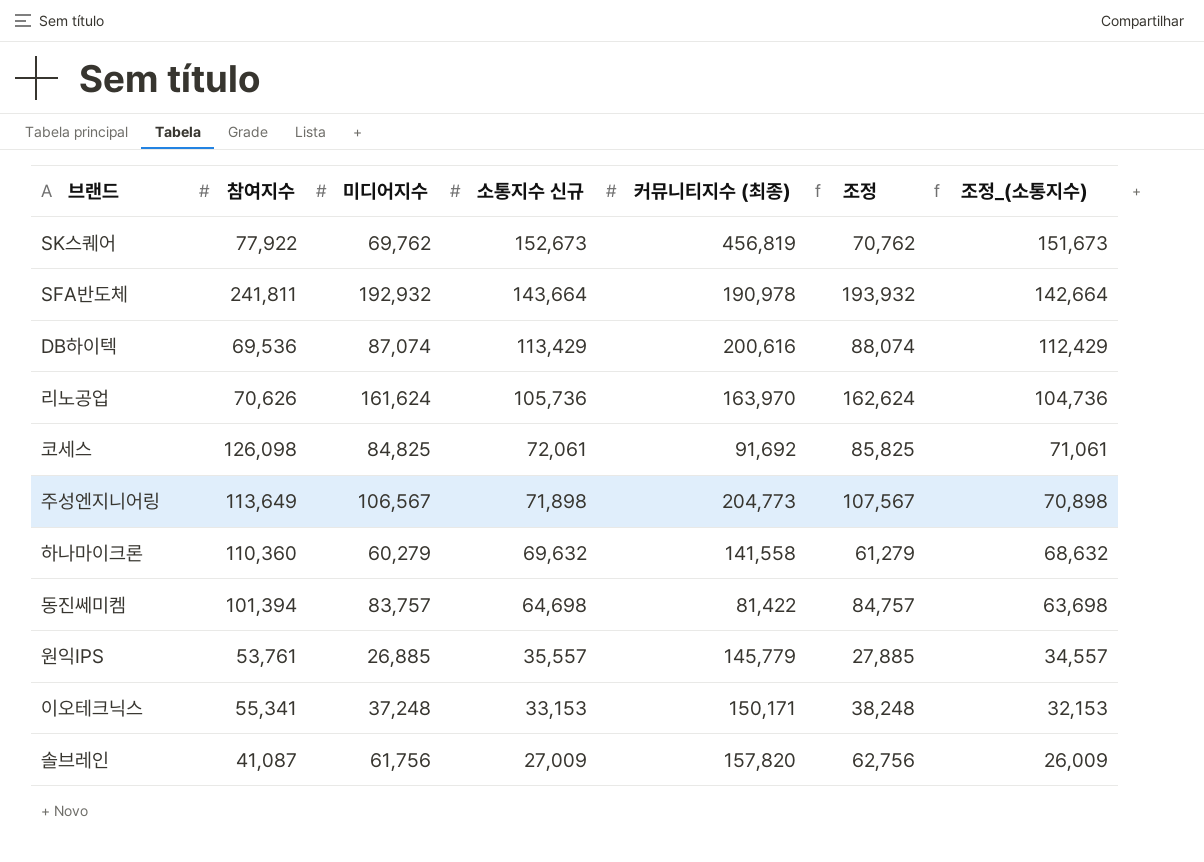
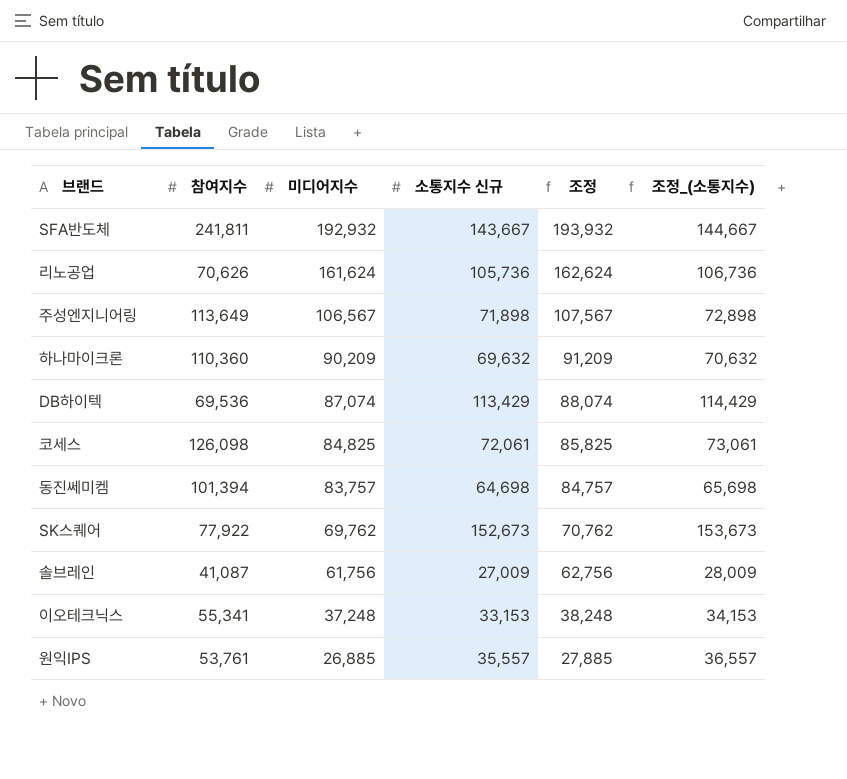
row order: 소통지수 신규 descending -> 미디어지수 descending
column 커뮤니티지수 (최종) | position: 5 -> none
column 조정_(소통지수) | formula: [소통지수 신규] - 1000 -> [소통지수 신규] + 1000
SFA반도체 | 소통지수 신규: 143,664 -> 143,667
하나마이크론 | 미디어지수: 60,279 -> 90,209
하나마이크론 | 조정: 61,279 -> 91,209

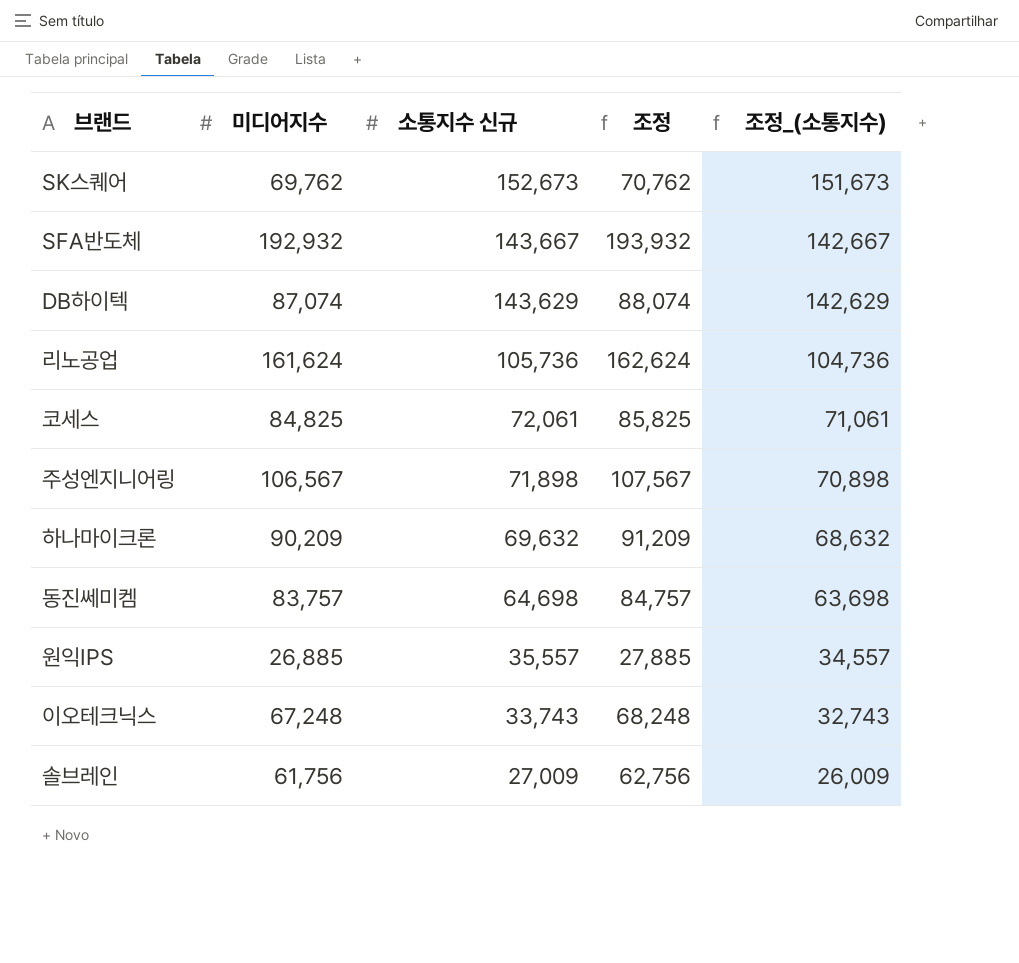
row order: 미디어지수 descending -> 소통지수 신규 descending
column 참여지수 | position: 2 -> none
column 조정_(소통지수) | formula: [소통지수 신규] + 1000 -> [소통지수 신규] - 1000
DB하이텍 | 소통지수 신규: 113,429 -> 143,629
이오테크닉스 | 미디어지수: 37,248 -> 67,248
이오테크닉스 | 소통지수 신규: 33,153 -> 33,743
이오테크닉스 | 조정: 38,248 -> 68,248

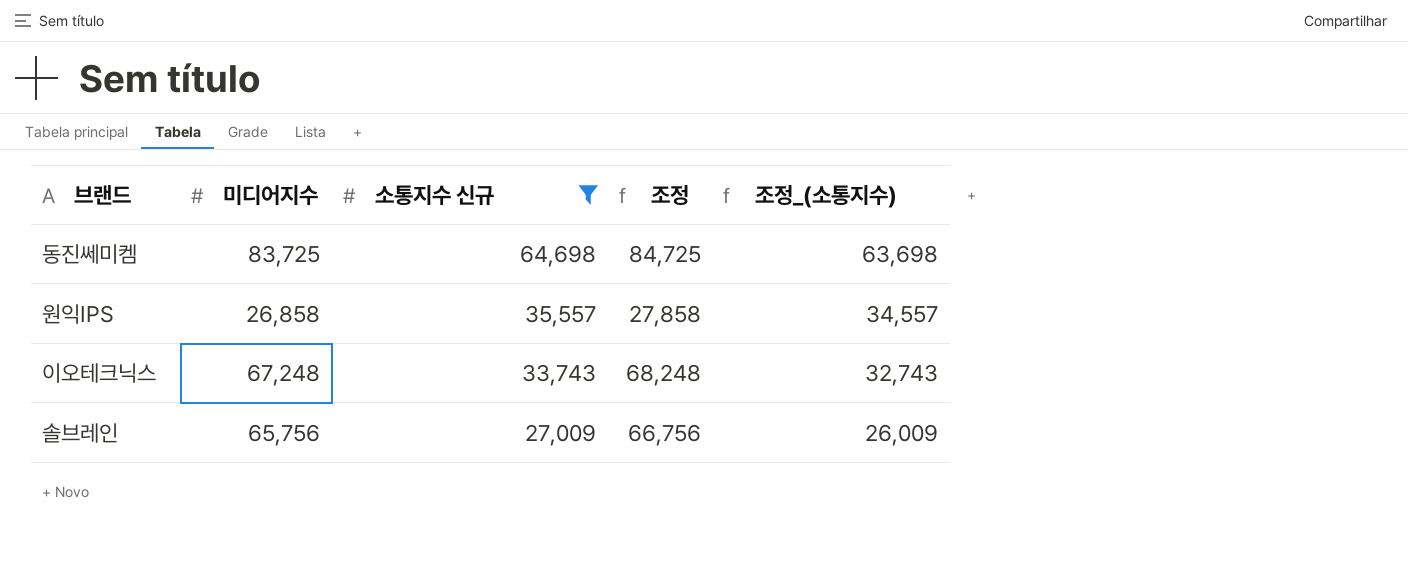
filter: none -> 소통지수 신규 <= 64,698
동진쎄미켐 | 미디어지수: 83,757 -> 83,725
동진쎄미켐 | 조정: 84,757 -> 84,725
원익IPS | 미디어지수: 26,885 -> 26,858
원익IPS | 조정: 27,885 -> 27,858
솔브레인 | 미디어지수: 61,756 -> 65,756
솔브레인 | 조정: 62,756 -> 66,756

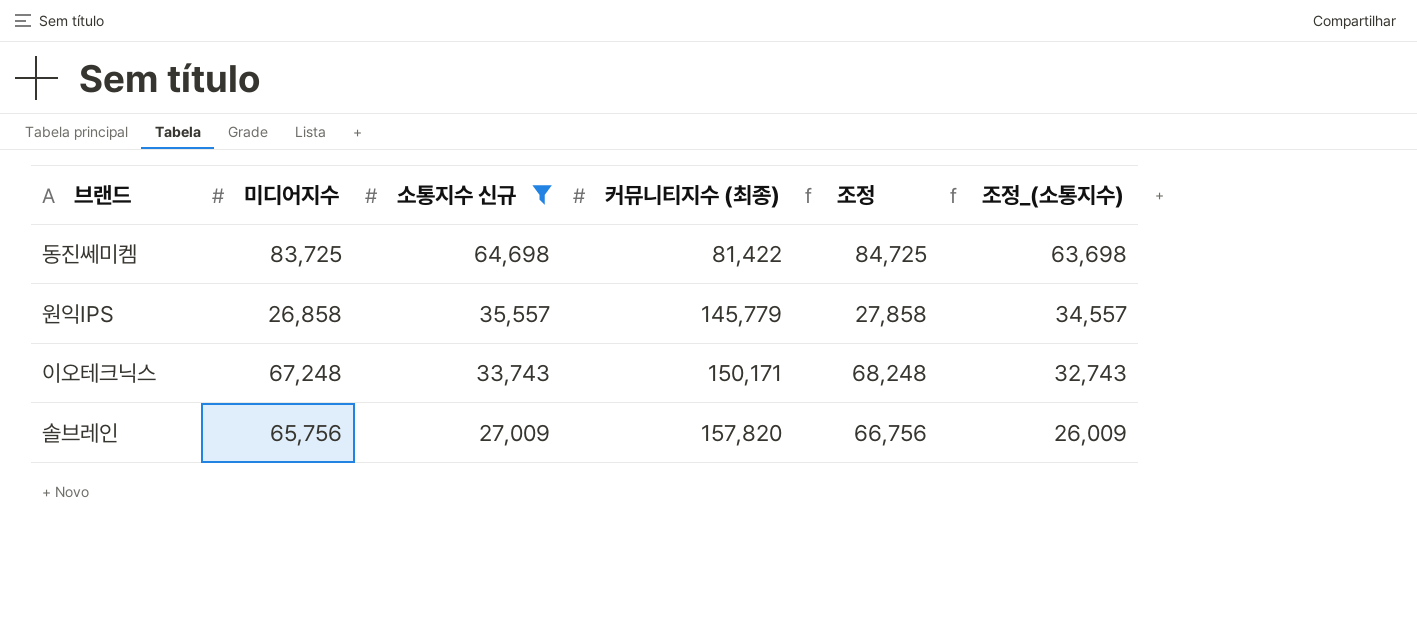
column 커뮤니티지수 (최종) | position: none -> 4

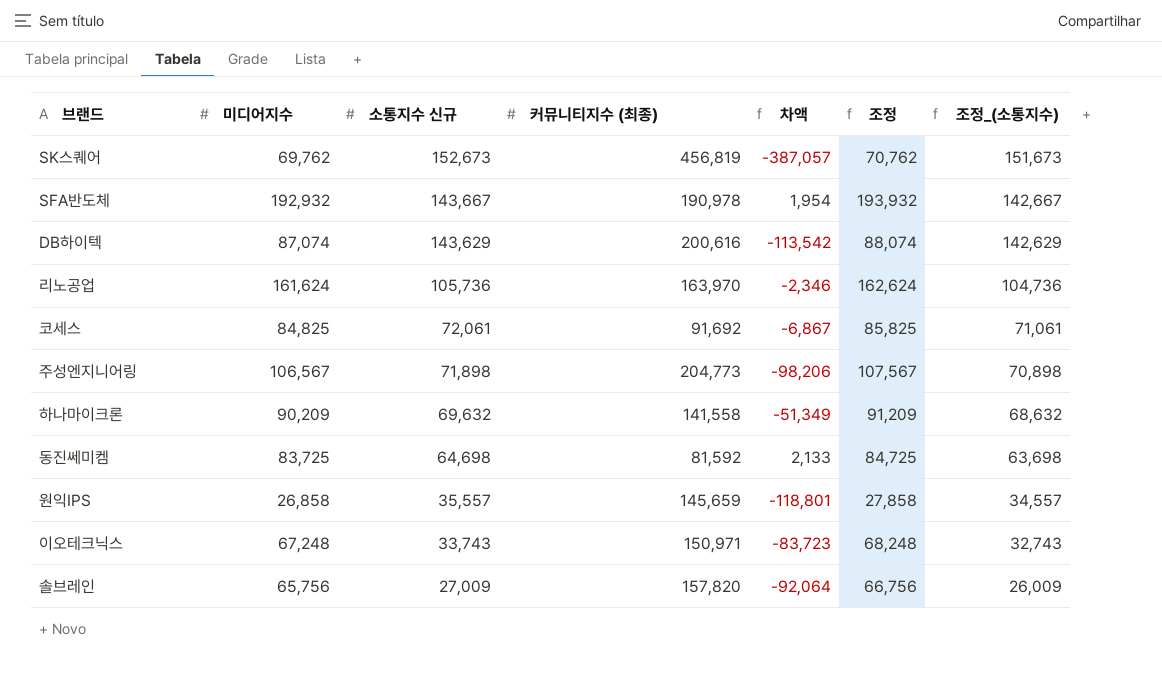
filter: 소통지수 신규 <= 64,698 -> none
column 차액 | formula: none -> [미디어지수] - [커뮤니티지수 (최종)]
동진쎄미켐 | 커뮤니티지수 (최종): 81,422 -> 81,592
원익IPS | 커뮤니티지수 (최종): 145,779 -> 145,659
이오테크닉스 | 커뮤니티지수 (최종): 150,171 -> 150,971

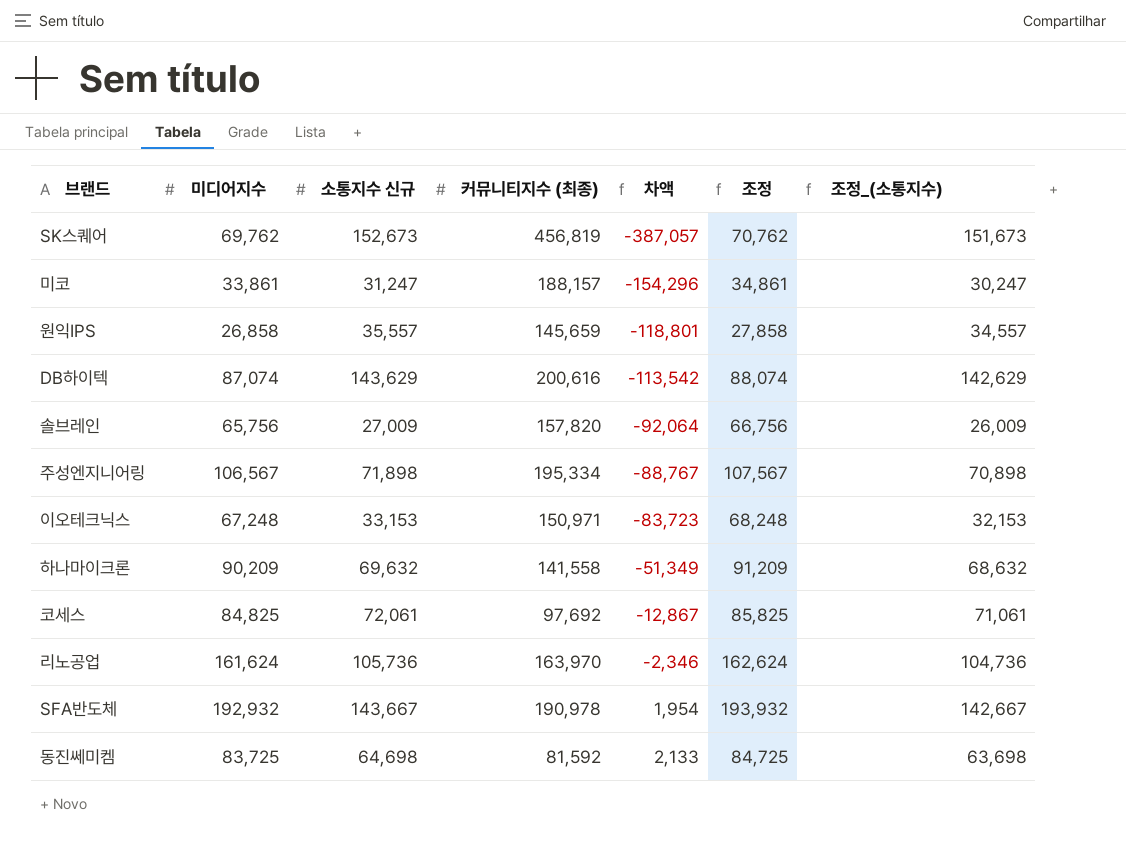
row order: 소통지수 신규 descending -> 차액 ascending
row 미코: none -> 33,861 | 31,247 | 188,157 | -154,296 | 34,861 | 30,247
주성엔지니어링 | 커뮤니티지수 (최종): 204,773 -> 195,334
주성엔지니어링 | 차액: -98,206 -> -88,767
이오테크닉스 | 소통지수 신규: 33,743 -> 33,153
이오테크닉스 | 조정_(소통지수): 32,743 -> 32,153
코세스 | 커뮤니티지수 (최종): 91,692 -> 97,692
코세스 | 차액: -6,867 -> -12,867

